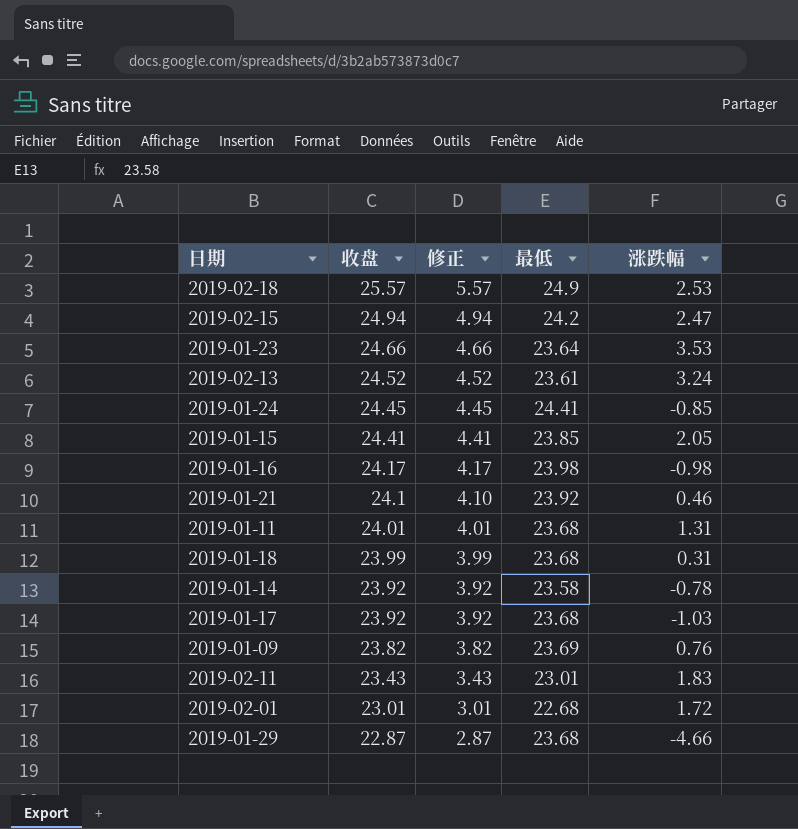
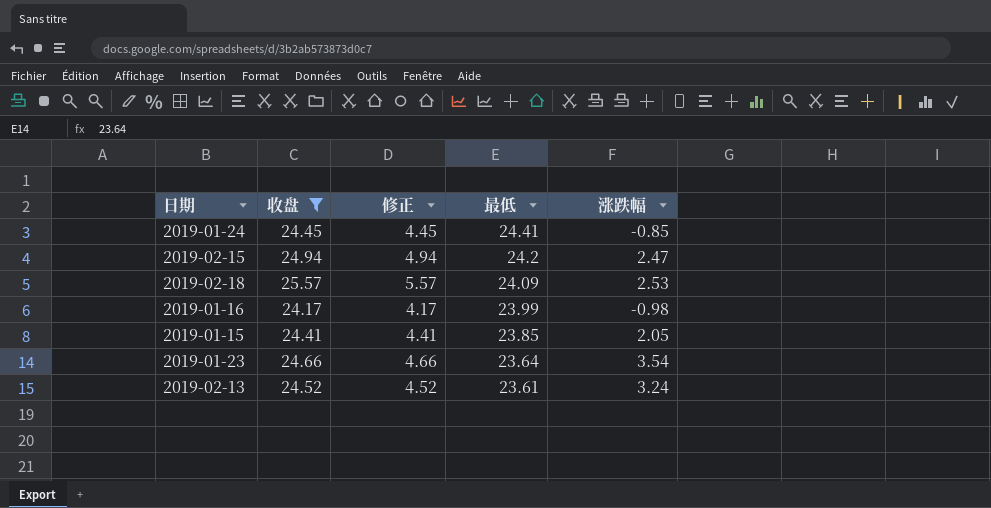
filter: none -> 收盘 >= 24.17
row order: 收盘 descending -> 最低 descending
2019-02-18 | 最低: 24.9 -> 24.09
2019-01-16 | 最低: 23.98 -> 23.99
2019-01-23 | 涨跌幅: 3.53 -> 3.54

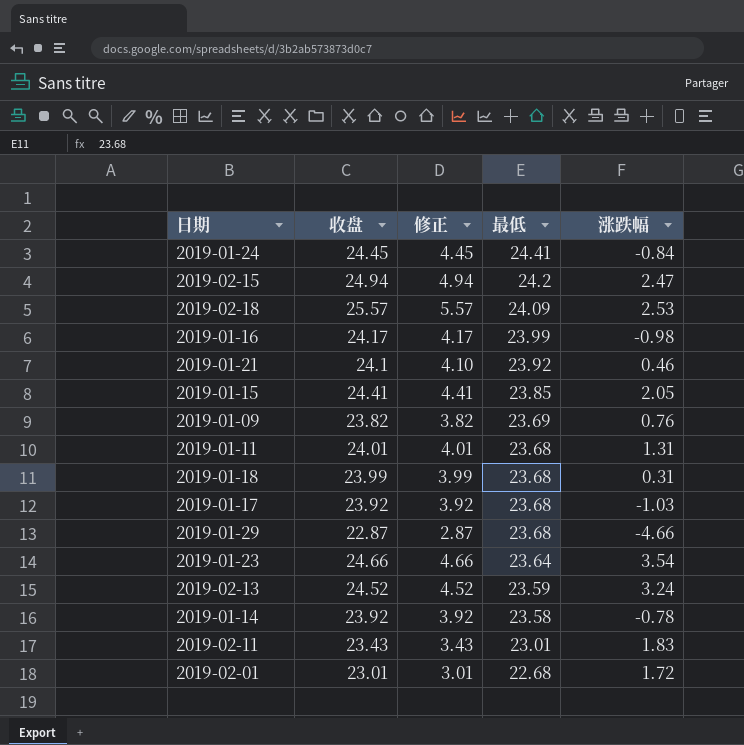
filter: 收盘 >= 24.17 -> none
2019-01-24 | 涨跌幅: -0.85 -> -0.84
2019-02-13 | 最低: 23.61 -> 23.59

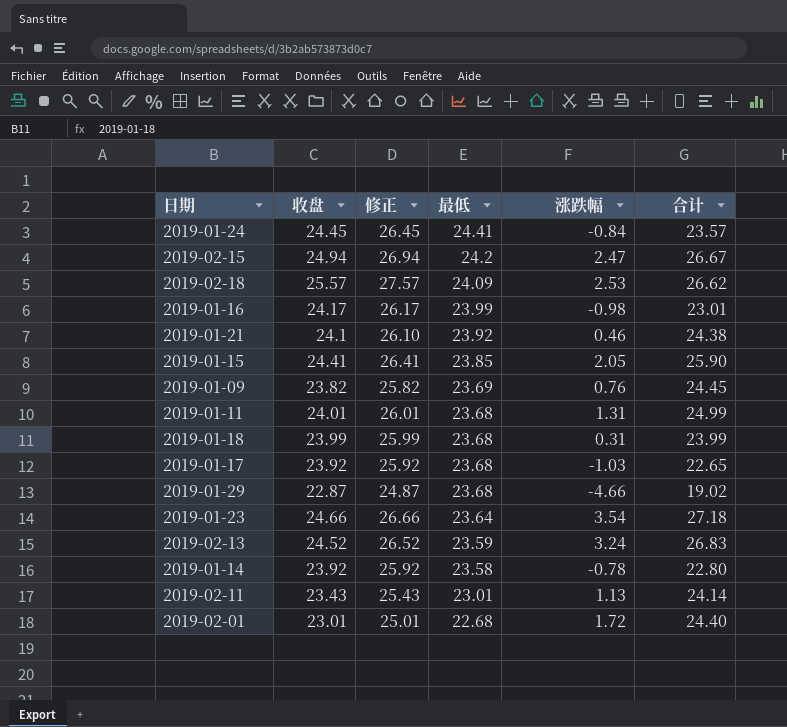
column 修正 | formula: [收盘] - 20 -> [收盘] + 2
column 合计 | formula: none -> [最低] + [涨跌幅]
2019-02-11 | 涨跌幅: 1.83 -> 1.13

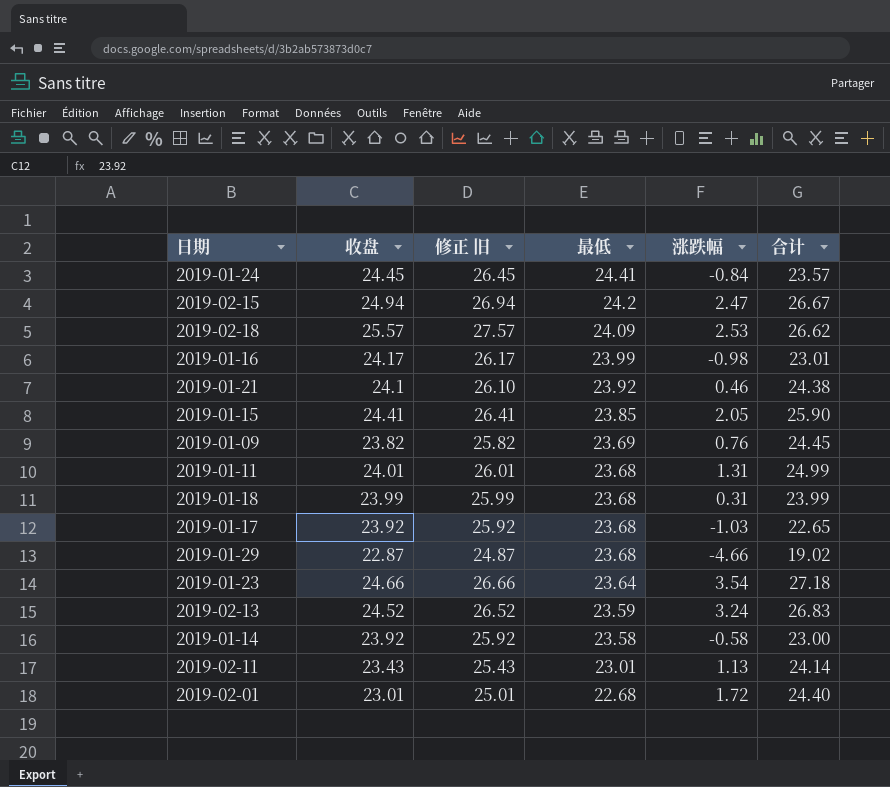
column name: 修正 -> 修正 旧
2019-01-14 | 涨跌幅: -0.78 -> -0.58
2019-01-14 | 合计: 22.80 -> 23.00

